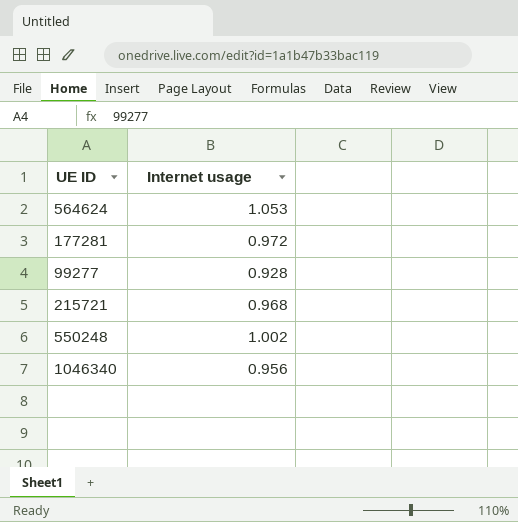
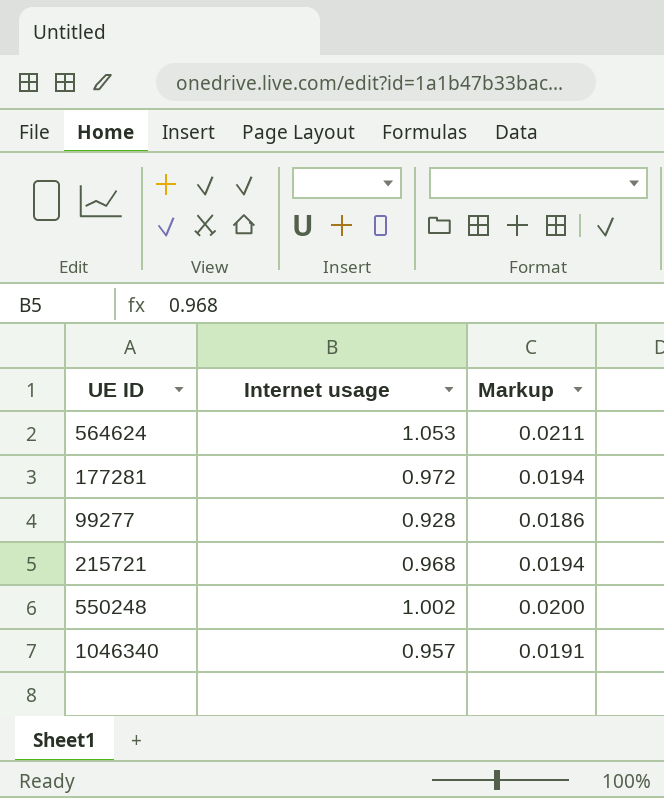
column Markup | formula: none -> [Internet usage] * 0.02
1046340 | Internet usage: 0.956 -> 0.957

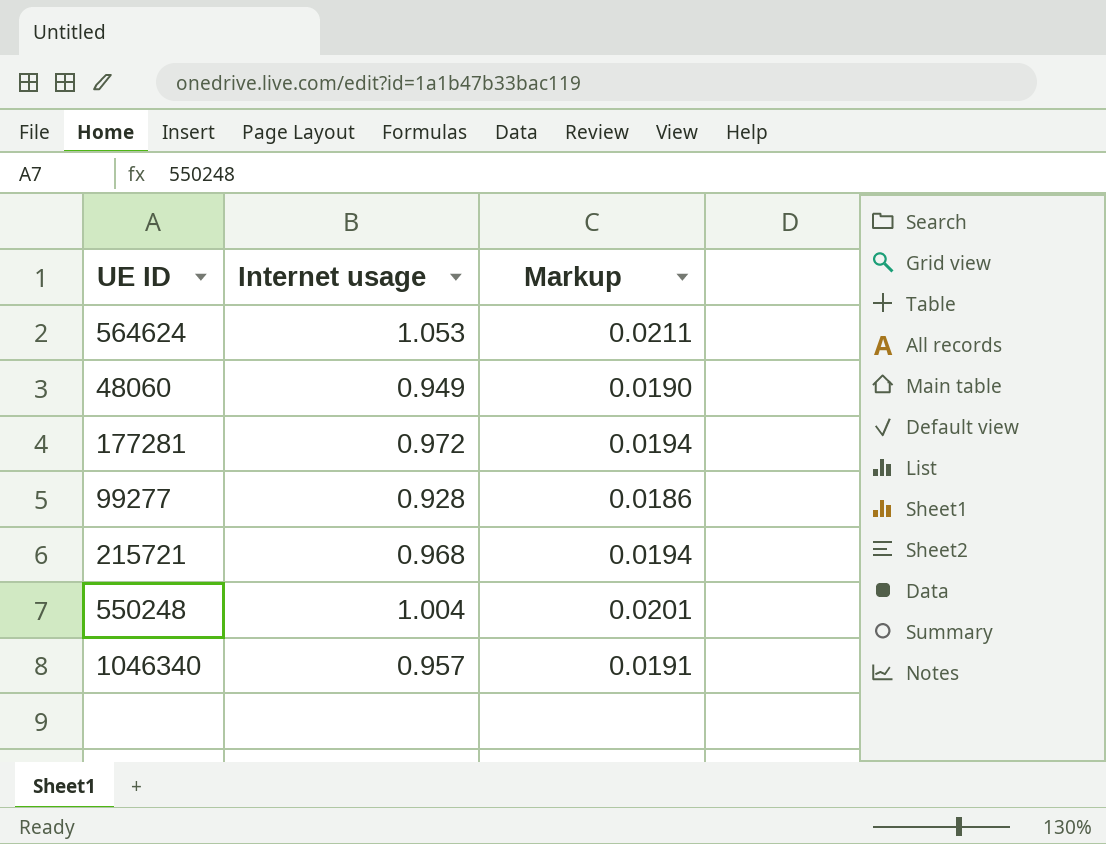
row 48060: none -> 0.949 | 0.0190
550248 | Internet usage: 1.002 -> 1.004
550248 | Markup: 0.0200 -> 0.0201

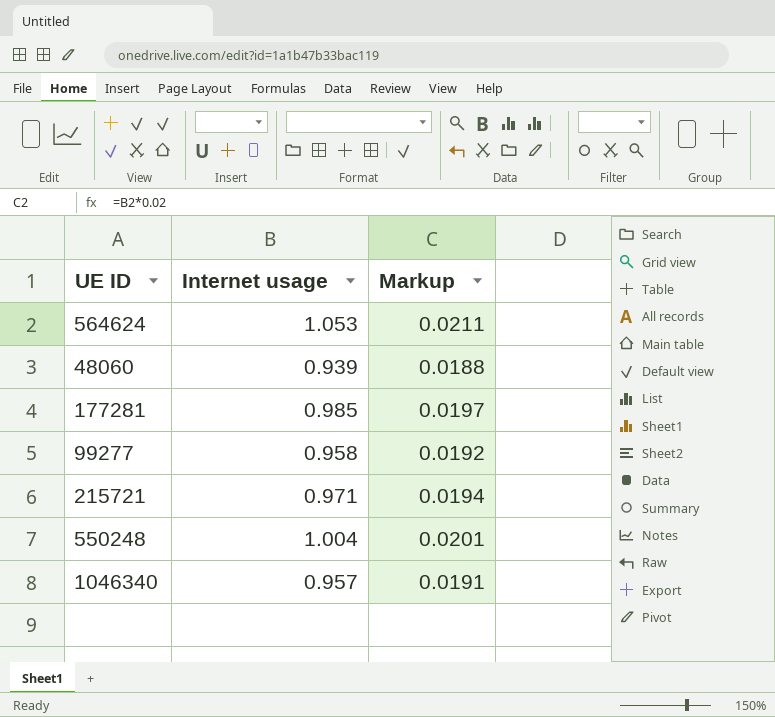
48060 | Internet usage: 0.949 -> 0.939
48060 | Markup: 0.0190 -> 0.0188
177281 | Internet usage: 0.972 -> 0.985
177281 | Markup: 0.0194 -> 0.0197
99277 | Internet usage: 0.928 -> 0.958
99277 | Markup: 0.0186 -> 0.0192
215721 | Internet usage: 0.968 -> 0.971

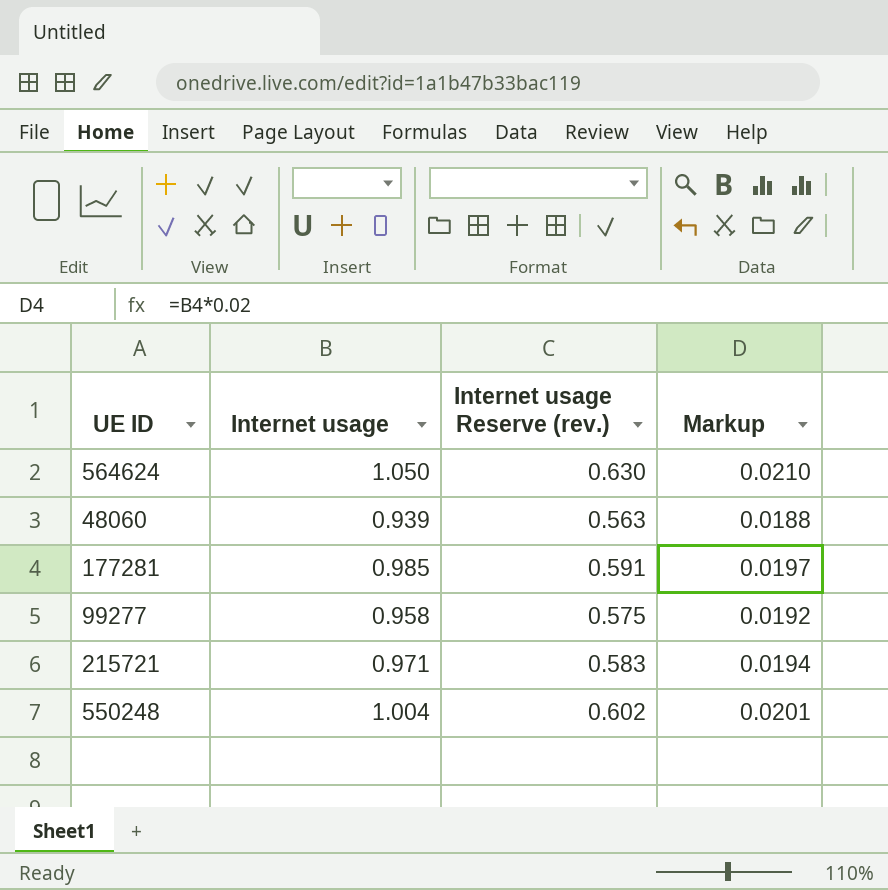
column Internet usage Reserve (rev.) | formula: none -> [Internet usage] * 0.6
row 1046340: 0.957 | 0.0191 -> none
564624 | Internet usage: 1.053 -> 1.050
564624 | Markup: 0.0211 -> 0.0210

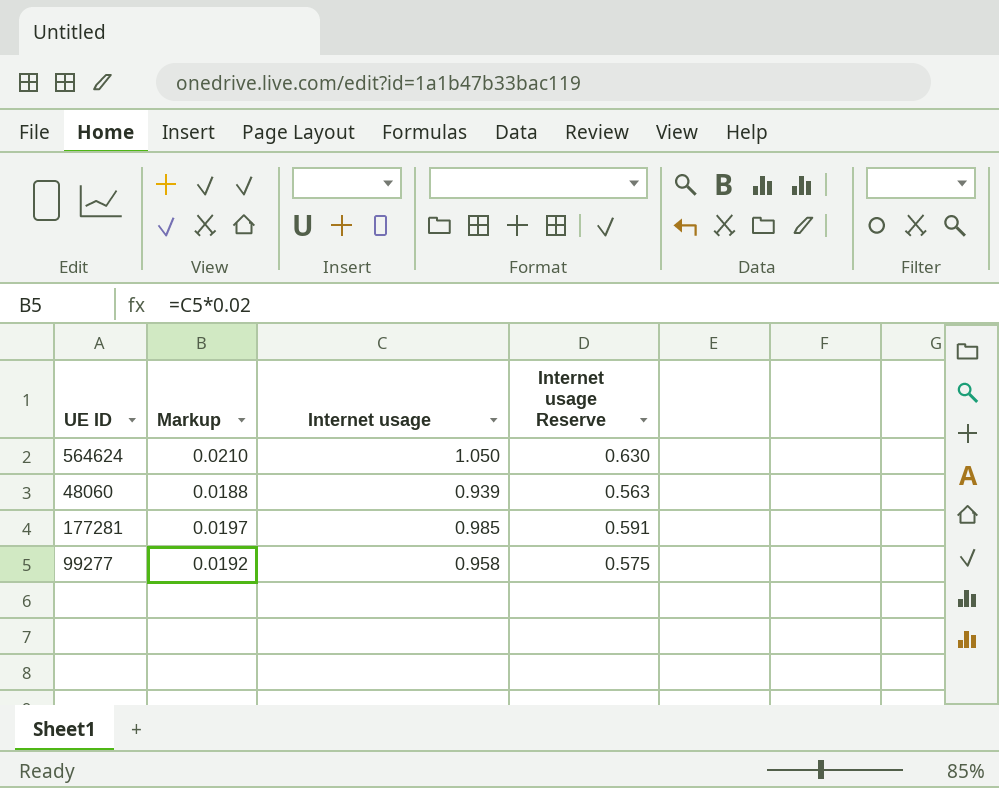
column Markup | position: 4 -> 2
column name: Internet usage Reserve (rev.) -> Internet usage Reserve
row 215721: 0.971 | 0.583 | 0.0194 -> none
row 550248: 1.004 | 0.602 | 0.0201 -> none

